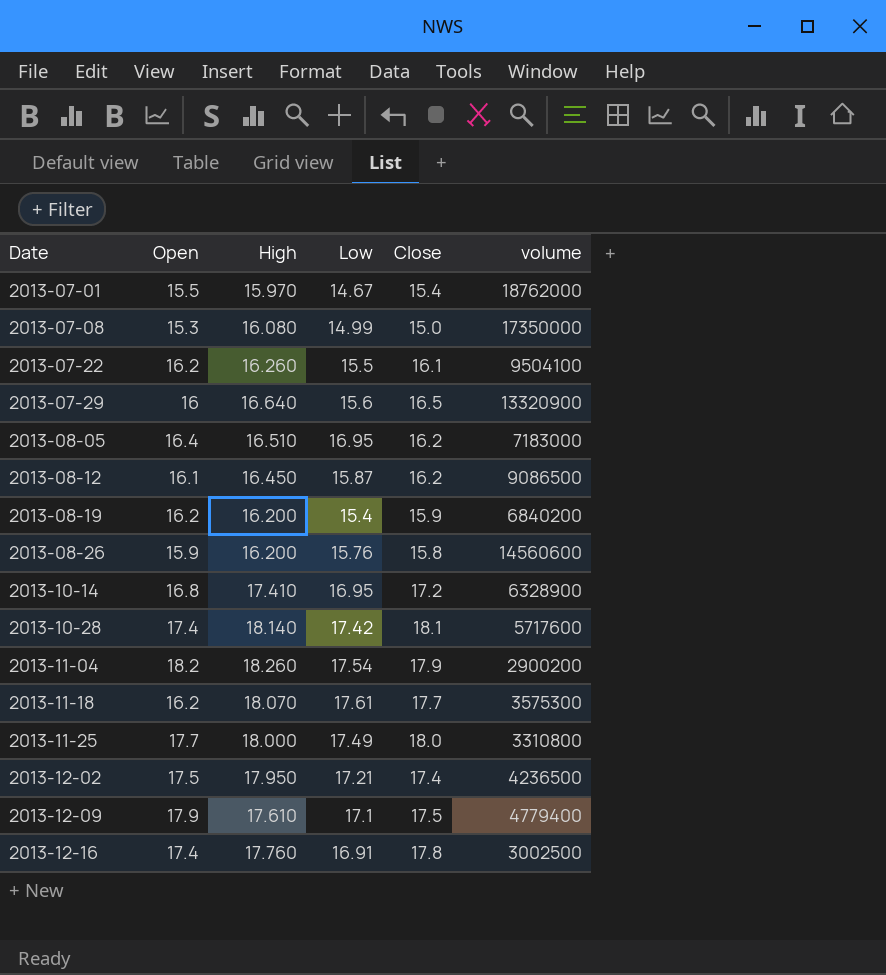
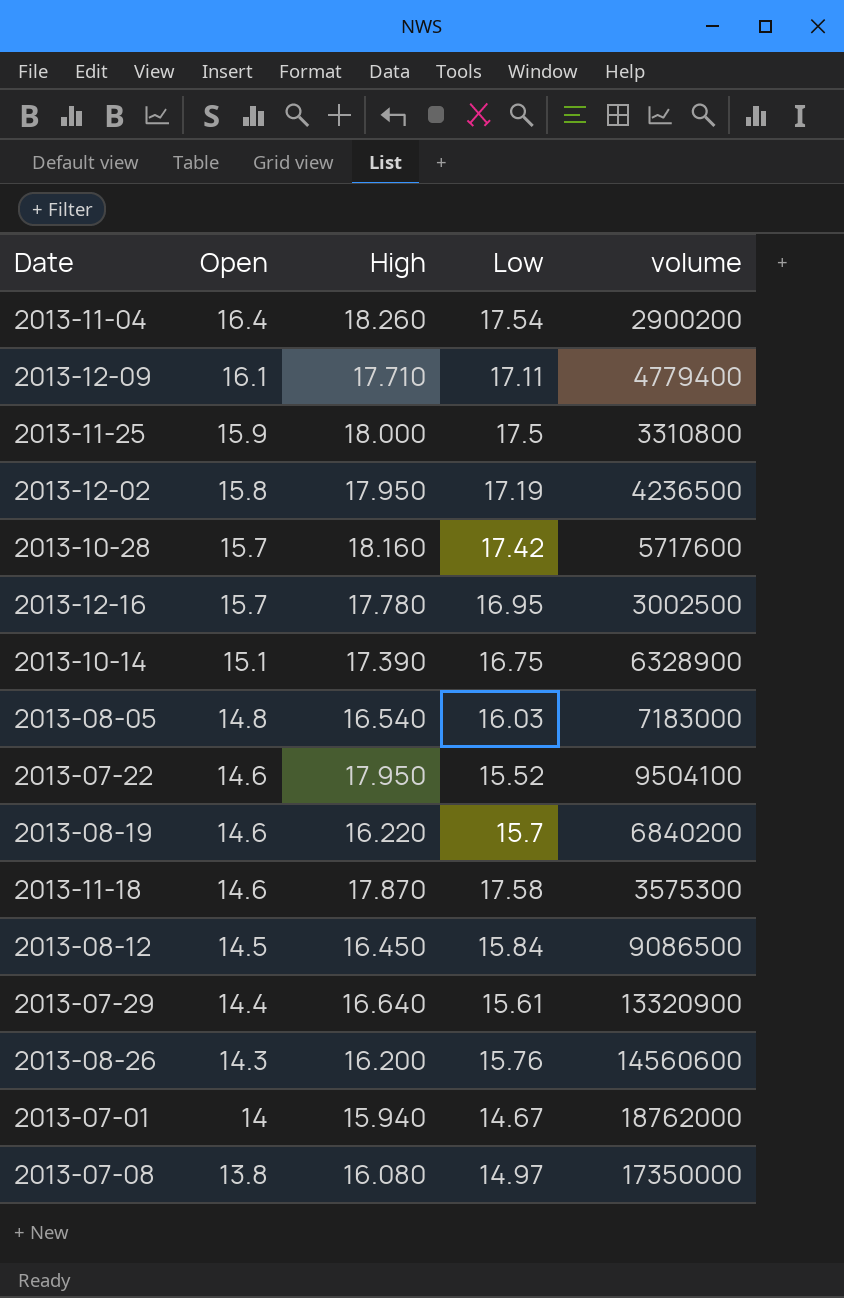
row order: Date ascending -> Open descending
column Close | position: 5 -> none
2013-11-04 | Open: 18.2 -> 16.4
2013-12-09 | Open: 17.9 -> 16.1
2013-12-09 | High: 17.610 -> 17.710
2013-12-09 | Low: 17.1 -> 17.11
2013-11-25 | Open: 17.7 -> 15.9
2013-11-25 | Low: 17.49 -> 17.5
2013-12-02 | Open: 17.5 -> 15.8
2013-12-02 | Low: 17.21 -> 17.19
2013-10-28 | Open: 17.4 -> 15.7
2013-10-28 | High: 18.140 -> 18.160
2013-12-16 | Open: 17.4 -> 15.7
2013-12-16 | High: 17.760 -> 17.780
2013-12-16 | Low: 16.91 -> 16.95
2013-10-14 | Open: 16.8 -> 15.1
2013-10-14 | High: 17.410 -> 17.390
2013-10-14 | Low: 16.95 -> 16.75
2013-08-05 | Open: 16.4 -> 14.8
2013-08-05 | High: 16.510 -> 16.540
2013-08-05 | Low: 16.95 -> 16.03
2013-07-22 | Open: 16.2 -> 14.6
2013-07-22 | High: 16.260 -> 17.950
2013-07-22 | Low: 15.5 -> 15.52
2013-08-19 | Open: 16.2 -> 14.6
2013-08-19 | High: 16.200 -> 16.220
2013-08-19 | Low: 15.4 -> 15.7
2013-11-18 | Open: 16.2 -> 14.6
2013-11-18 | High: 18.070 -> 17.870
2013-11-18 | Low: 17.61 -> 17.58
2013-08-12 | Open: 16.1 -> 14.5
2013-08-12 | Low: 15.87 -> 15.84
2013-07-29 | Open: 16 -> 14.4
2013-07-29 | Low: 15.6 -> 15.61
2013-08-26 | Open: 15.9 -> 14.3
2013-07-01 | Open: 15.5 -> 14
2013-07-01 | High: 15.970 -> 15.940
2013-07-08 | Open: 15.3 -> 13.8
2013-07-08 | Low: 14.99 -> 14.97

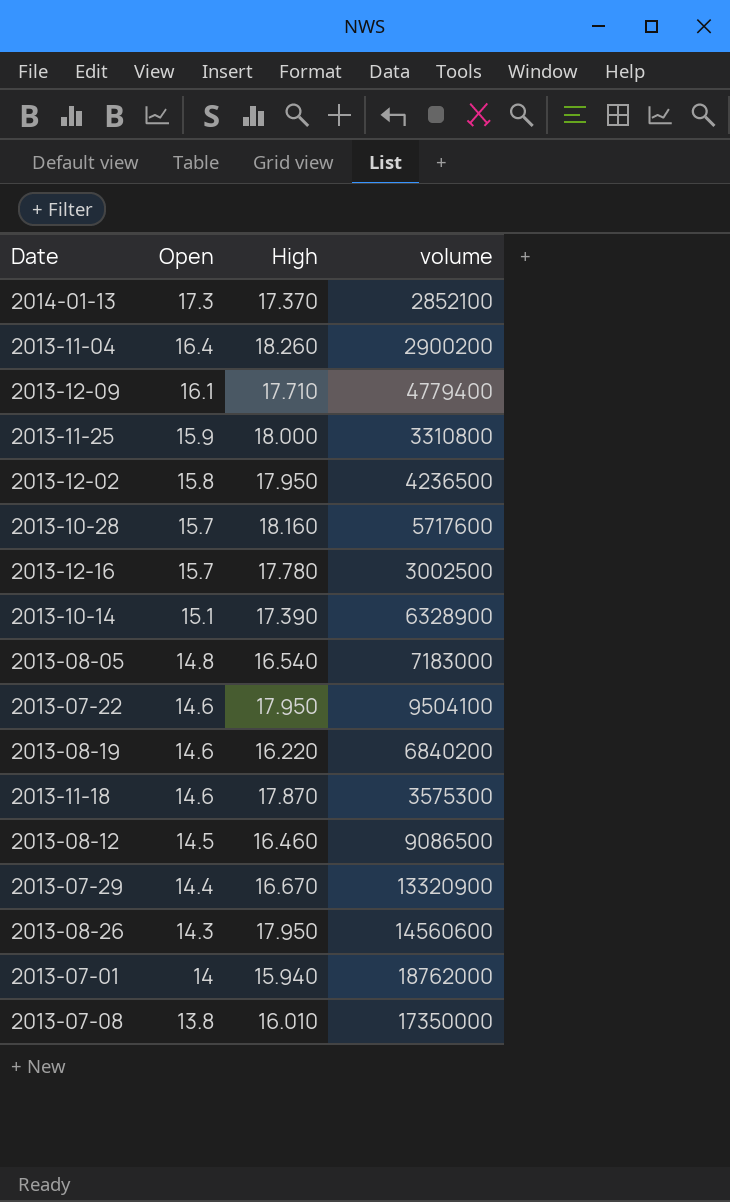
column Low | position: 4 -> none
row 2014-01-13: none -> 17.3 | 17.370 | 2852100
2013-08-12 | High: 16.450 -> 16.460
2013-07-29 | High: 16.640 -> 16.670
2013-08-26 | High: 16.200 -> 17.950
2013-07-08 | High: 16.080 -> 16.010

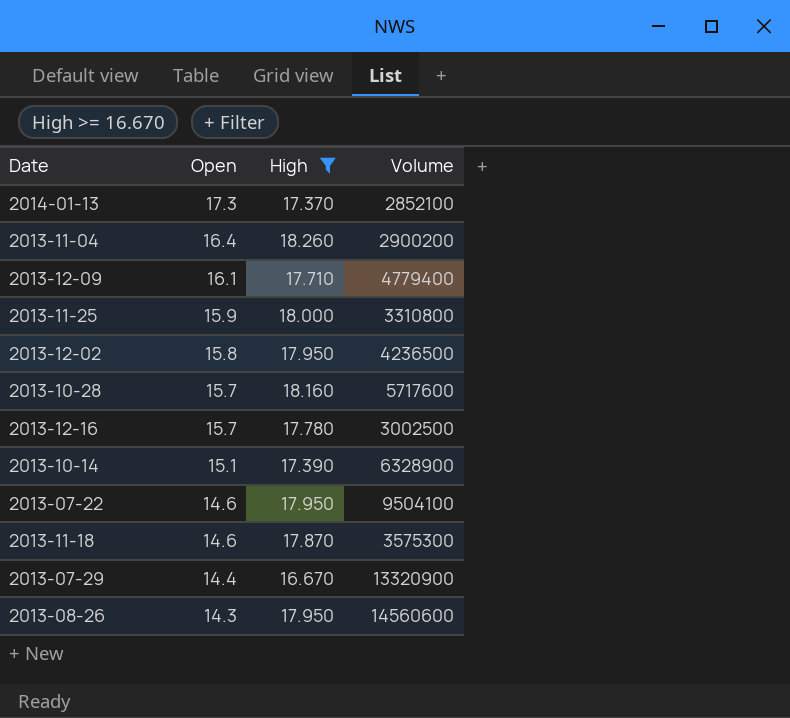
filter: none -> High >= 16.670
column name: volume -> Volume

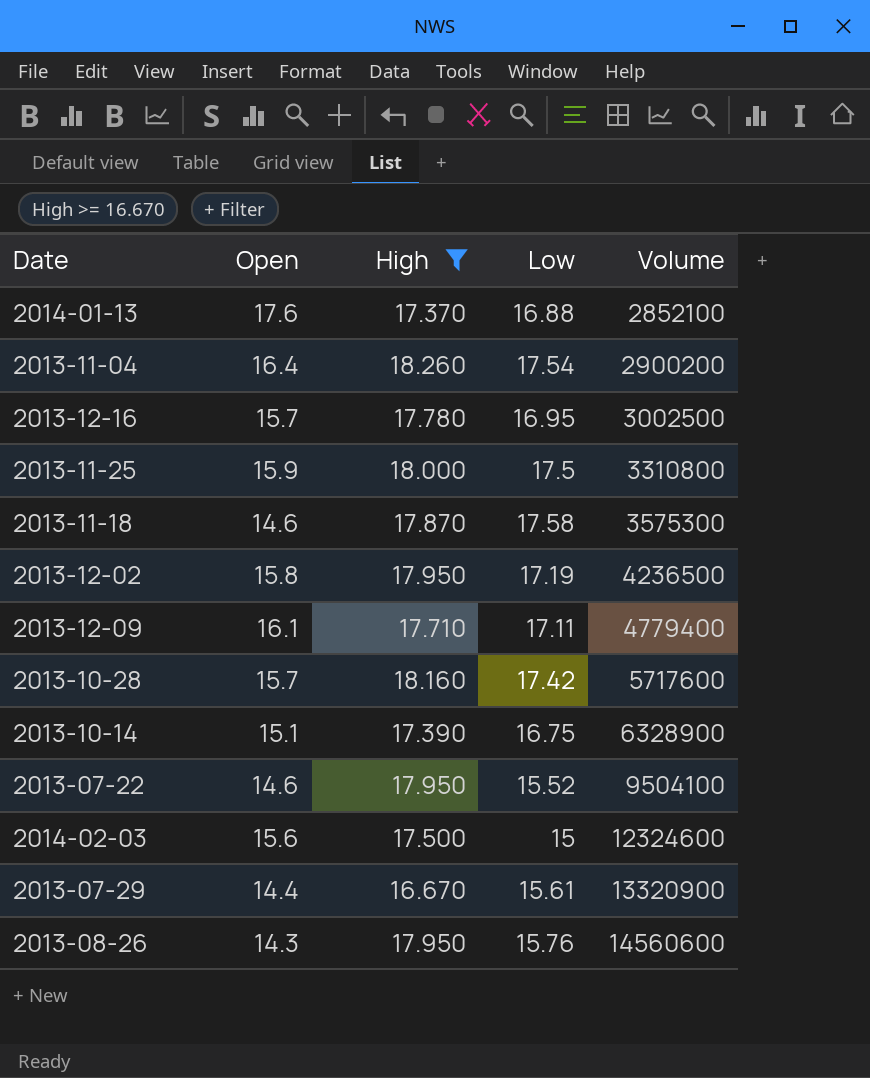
row order: Open descending -> Volume ascending
column Low | position: none -> 4
2014-01-13 | Open: 17.3 -> 17.6
row 2014-02-03: none -> 15.6 | 17.500 | 15 | 12324600

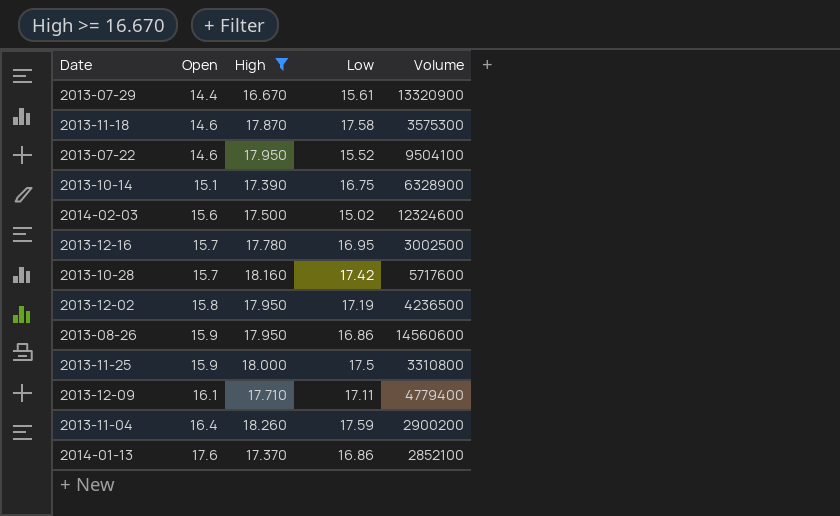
row order: Volume ascending -> Open ascending
2014-02-03 | Low: 15 -> 15.02
2013-08-26 | Open: 14.3 -> 15.9
2013-08-26 | Low: 15.76 -> 16.86
2013-11-04 | Low: 17.54 -> 17.59
2014-01-13 | Low: 16.88 -> 16.86

